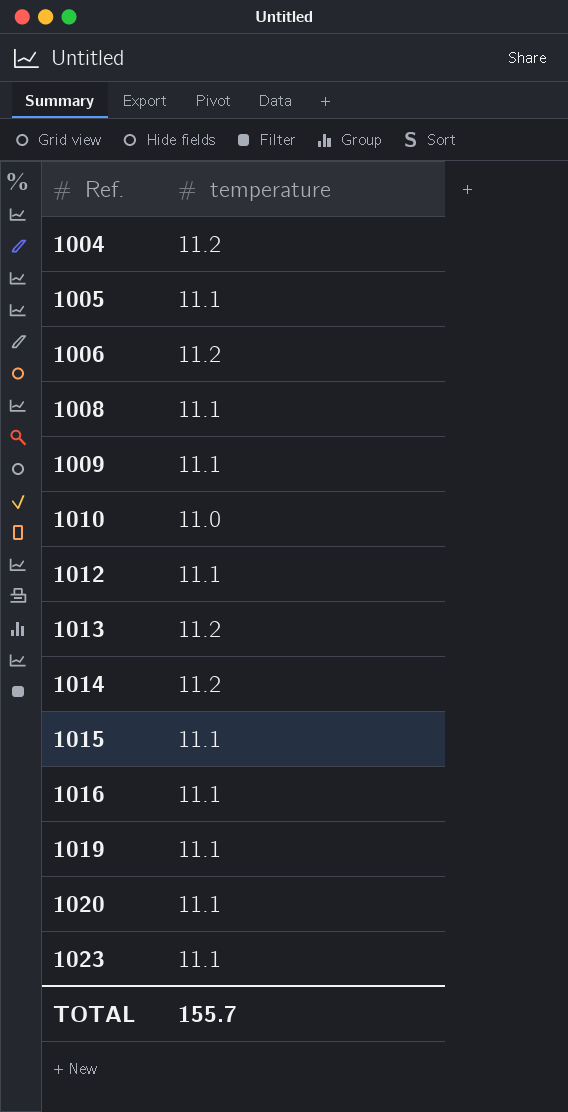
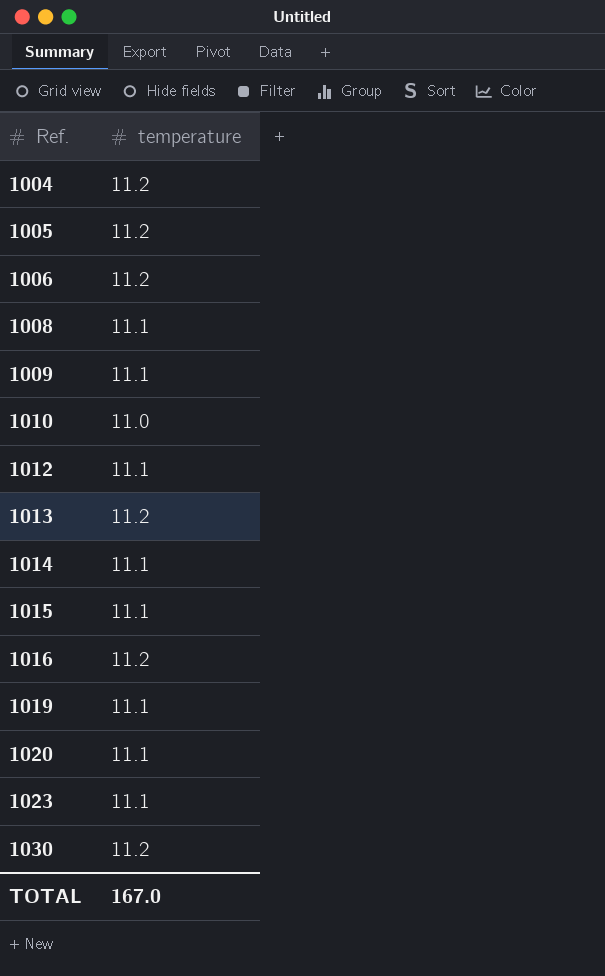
1005 | temperature: 11.1 -> 11.2
1014 | temperature: 11.2 -> 11.1
1016 | temperature: 11.1 -> 11.2
row 1030: none -> 11.2
TOTAL | temperature: 155.7 -> 167.0

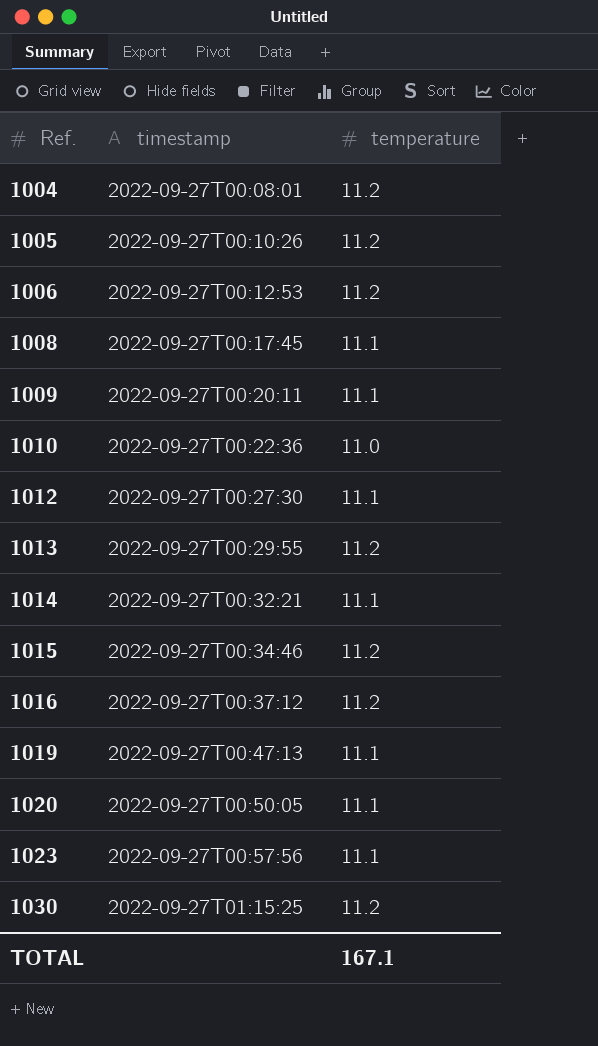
column timestamp | position: none -> 2
1015 | temperature: 11.1 -> 11.2
TOTAL | temperature: 167.0 -> 167.1

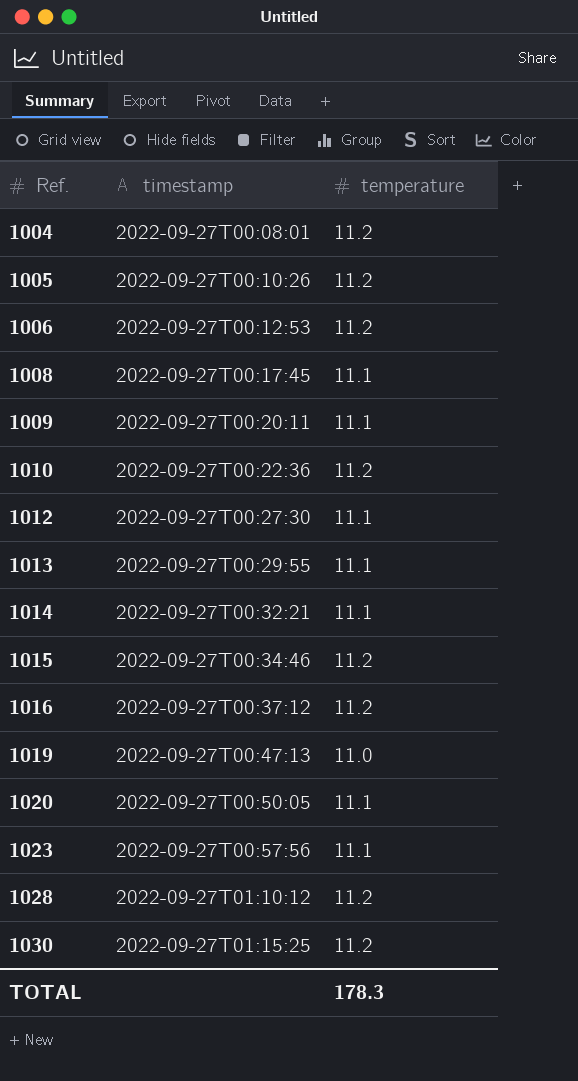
1010 | temperature: 11.0 -> 11.2
1013 | temperature: 11.2 -> 11.1
1019 | temperature: 11.1 -> 11.0
row 1028: none -> 2022-09-27T01:10:12 | 11.2
TOTAL | temperature: 167.1 -> 178.3

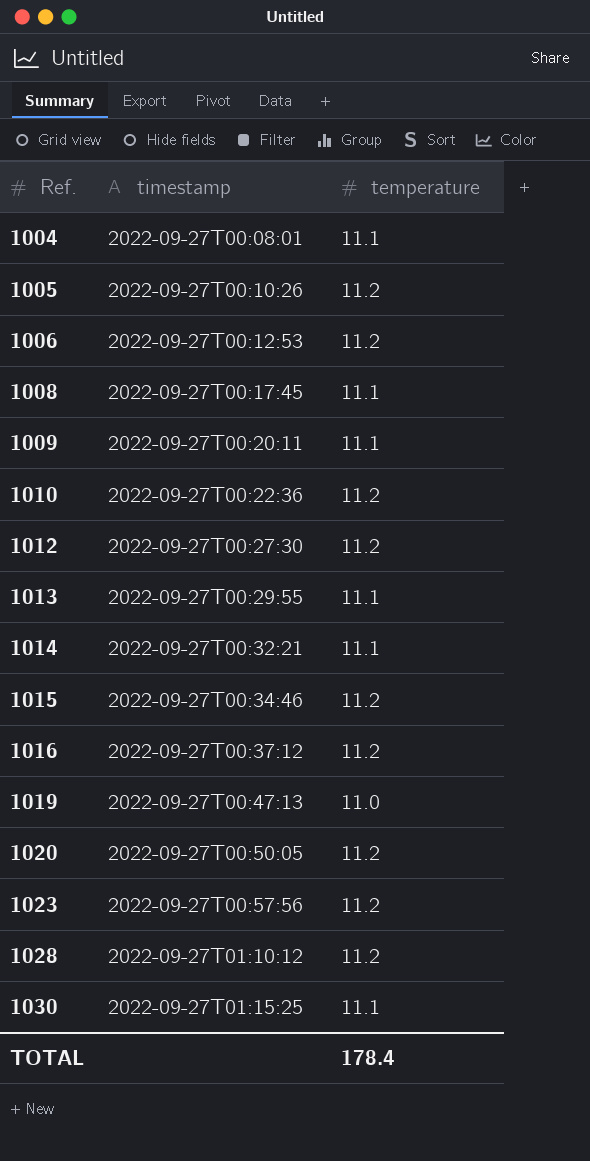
1004 | temperature: 11.2 -> 11.1
1012 | temperature: 11.1 -> 11.2
1020 | temperature: 11.1 -> 11.2
1023 | temperature: 11.1 -> 11.2
1030 | temperature: 11.2 -> 11.1
TOTAL | temperature: 178.3 -> 178.4

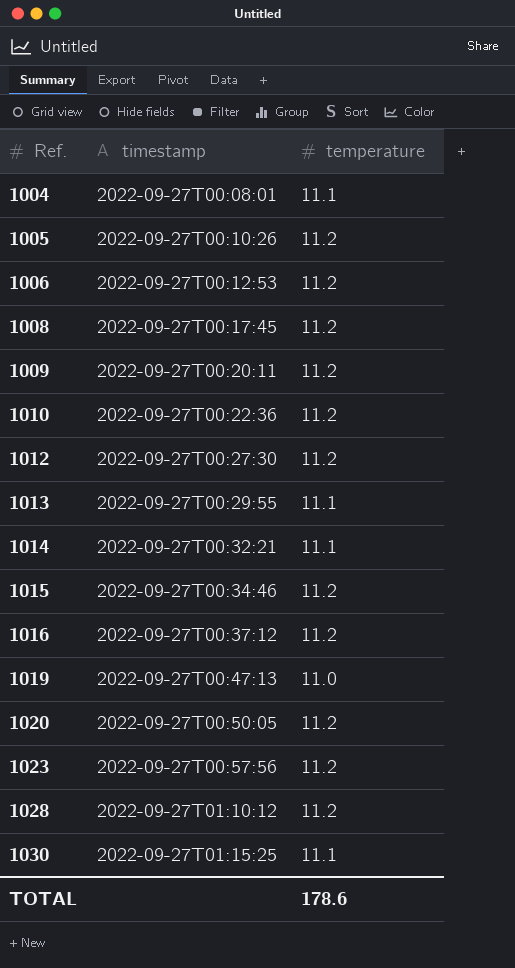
1008 | temperature: 11.1 -> 11.2
1009 | temperature: 11.1 -> 11.2
TOTAL | temperature: 178.4 -> 178.6

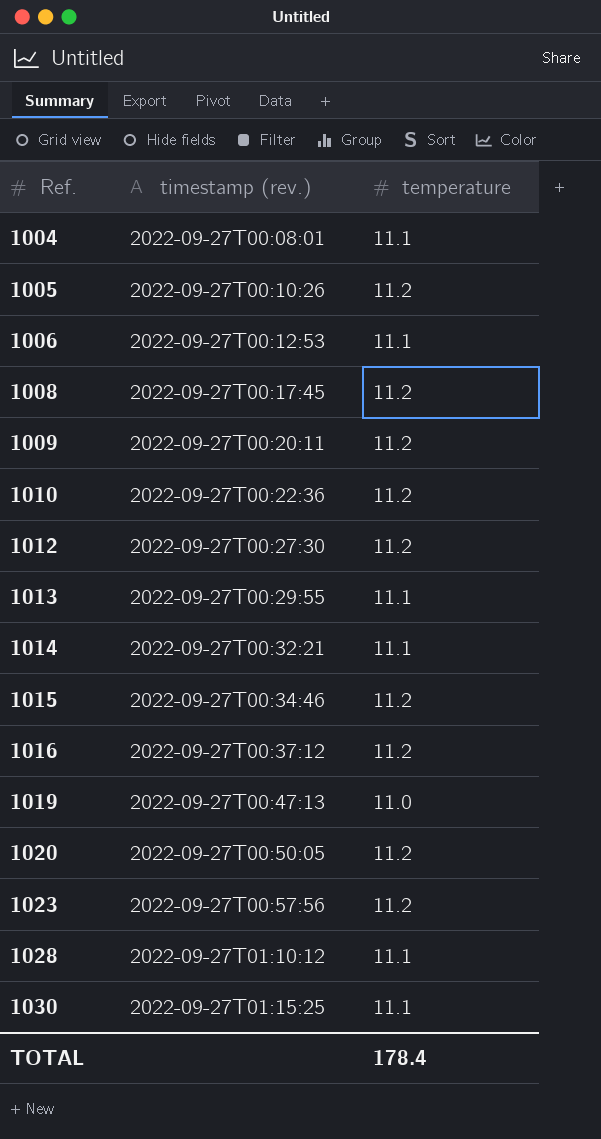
column name: timestamp -> timestamp (rev.)
1006 | temperature: 11.2 -> 11.1
1028 | temperature: 11.2 -> 11.1
TOTAL | temperature: 178.6 -> 178.4

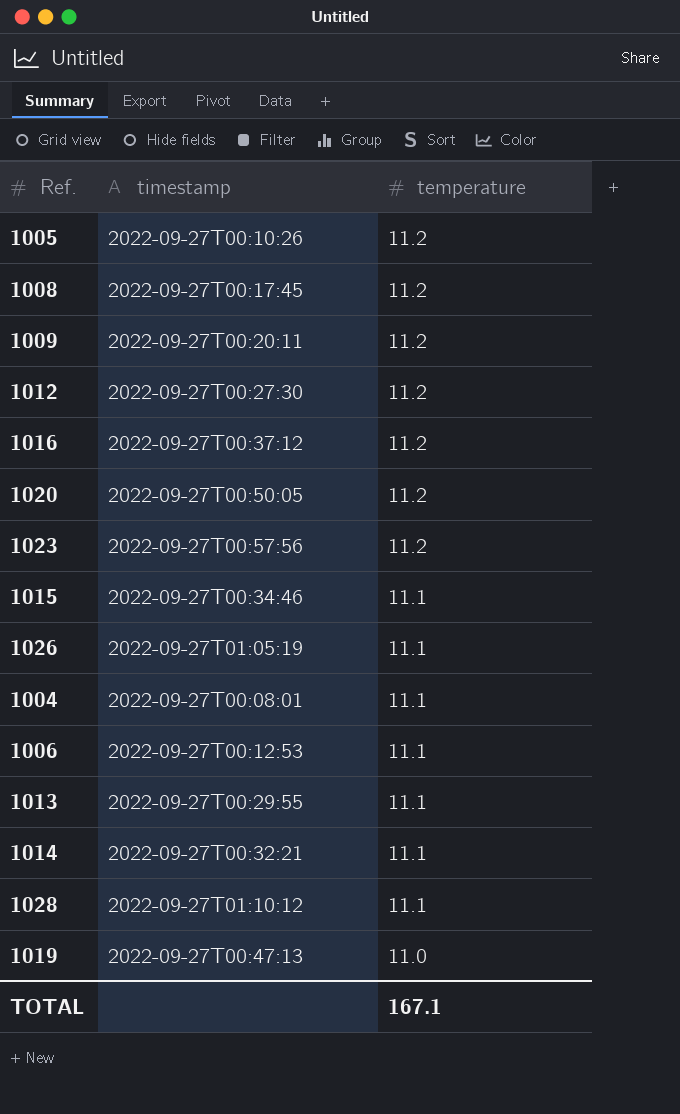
row order: Ref. ascending -> temperature descending
column name: timestamp (rev.) -> timestamp
row 1010: 2022-09-27T00:22:36 | 11.2 -> none
row 1030: 2022-09-27T01:15:25 | 11.1 -> none
1015 | temperature: 11.2 -> 11.1
row 1026: none -> 2022-09-27T01:05:19 | 11.1
TOTAL | temperature: 178.4 -> 167.1

